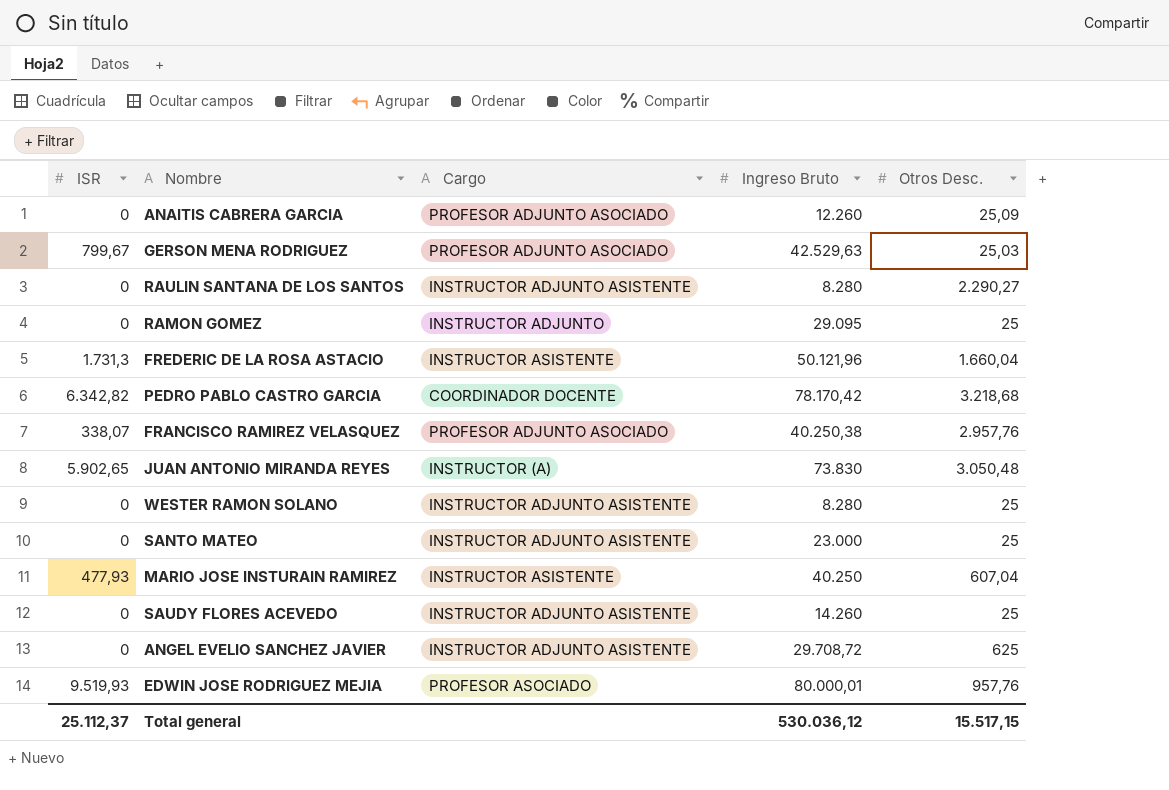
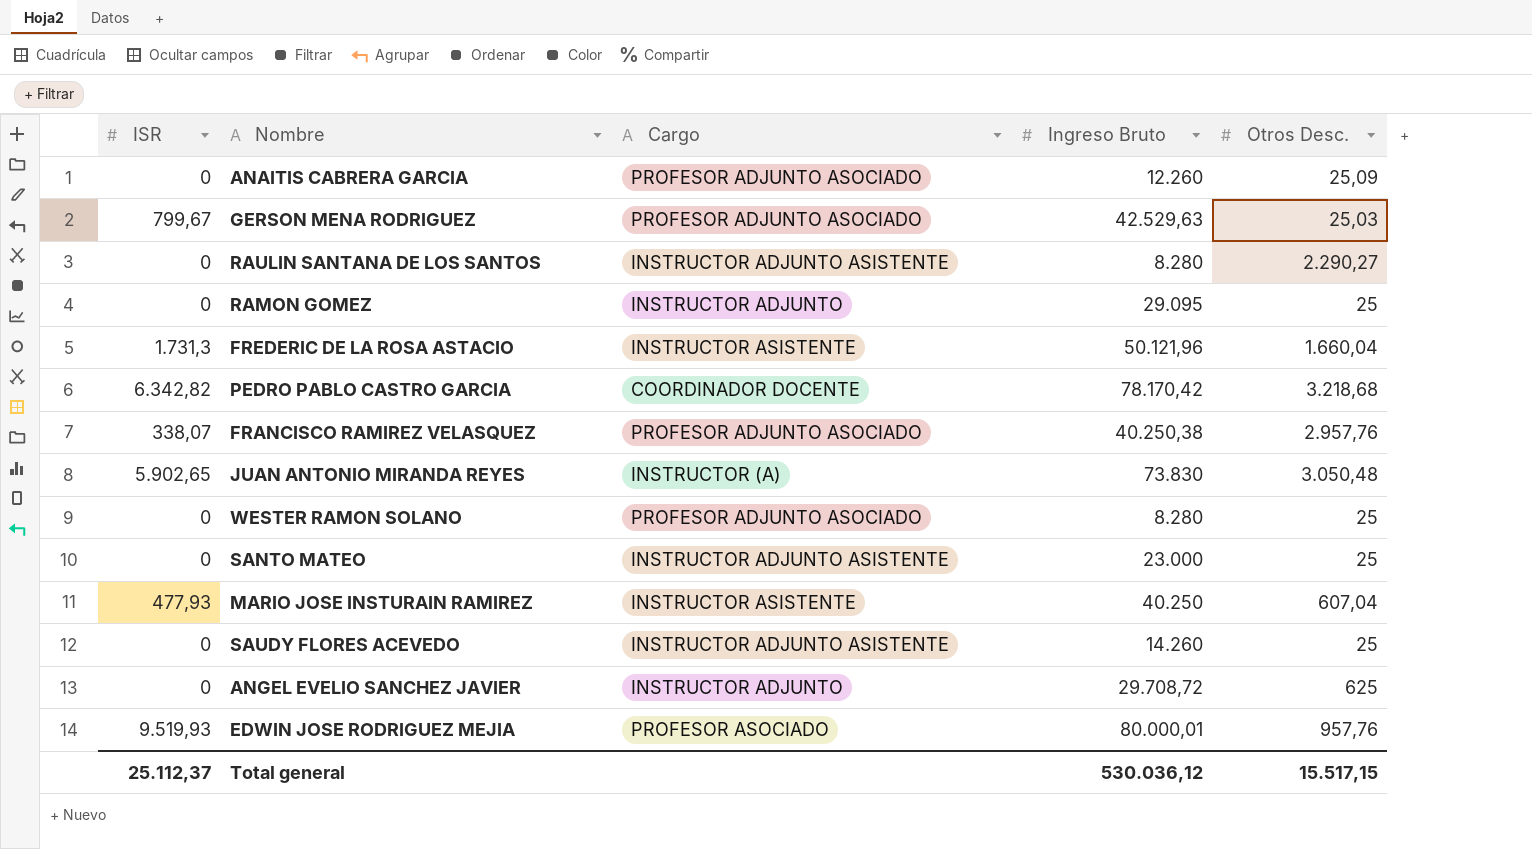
WESTER RAMON SOLANO | Cargo: INSTRUCTOR ADJUNTO ASISTENTE -> PROFESOR ADJUNTO ASOCIADO
ANGEL EVELIO SANCHEZ JAVIER | Cargo: INSTRUCTOR ADJUNTO ASISTENTE -> INSTRUCTOR ADJUNTO

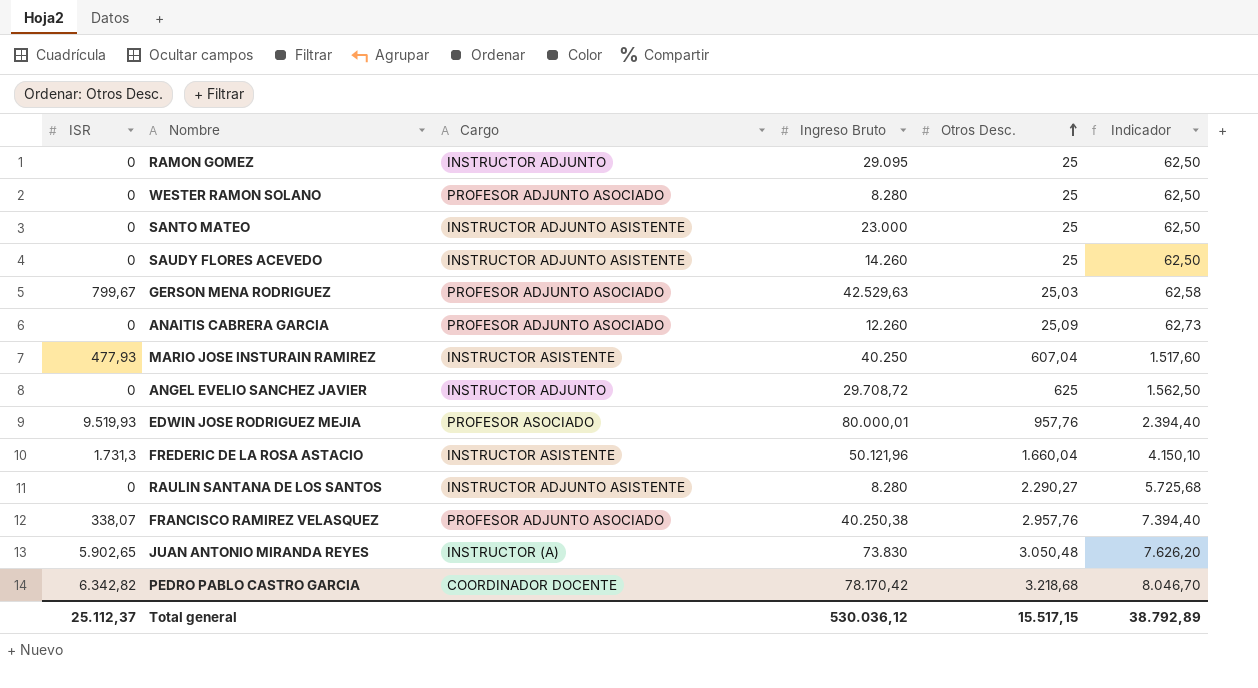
row order: none -> Otros Desc. ascending
column Indicador | formula: none -> [Otros Desc.] * 2,5

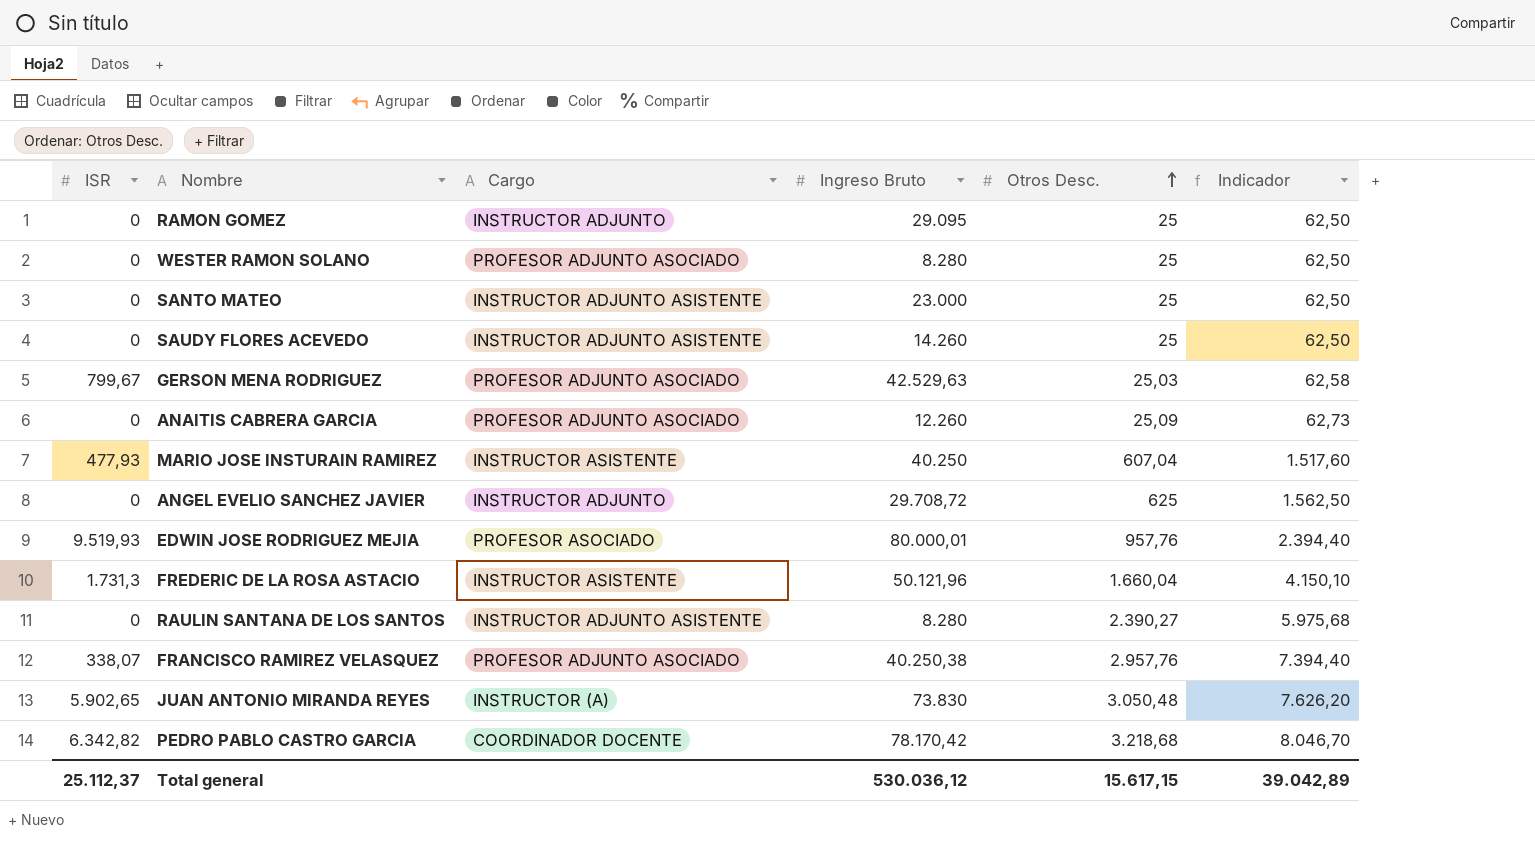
RAULIN SANTANA DE LOS SANTOS | Otros Desc.: 2.290,27 -> 2.390,27
RAULIN SANTANA DE LOS SANTOS | Indicador: 5.725,68 -> 5.975,68
Total general | Otros Desc.: 15.517,15 -> 15.617,15
Total general | Indicador: 38.792,89 -> 39.042,89

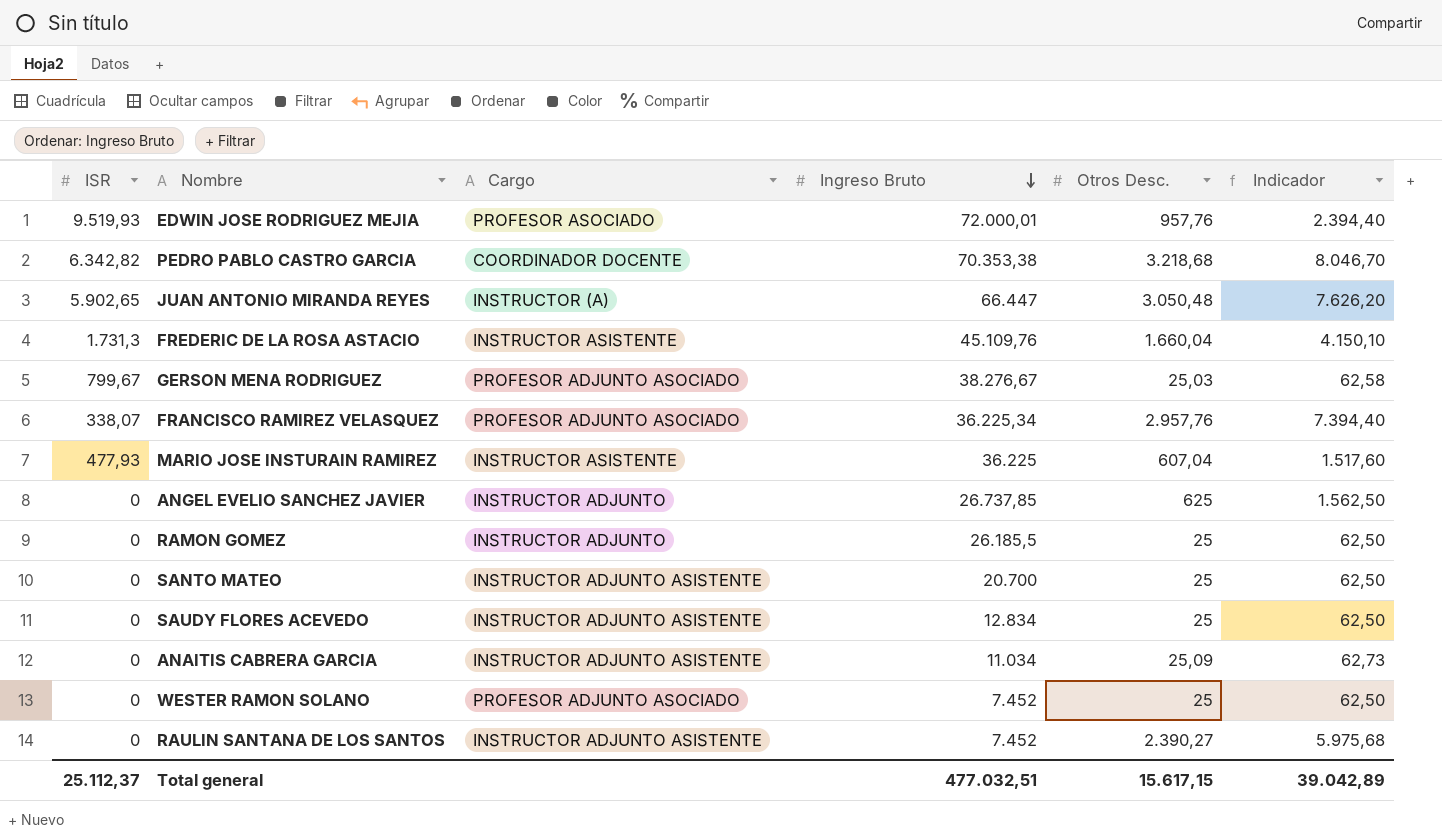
row order: Otros Desc. ascending -> Ingreso Bruto descending
EDWIN JOSE RODRIGUEZ MEJIA | Ingreso Bruto: 80.000,01 -> 72.000,01
PEDRO PABLO CASTRO GARCIA | Ingreso Bruto: 78.170,42 -> 70.353,38
JUAN ANTONIO MIRANDA REYES | Ingreso Bruto: 73.830 -> 66.447
FREDERIC DE LA ROSA ASTACIO | Ingreso Bruto: 50.121,96 -> 45.109,76
GERSON MENA RODRIGUEZ | Ingreso Bruto: 42.529,63 -> 38.276,67
FRANCISCO RAMIREZ VELASQUEZ | Ingreso Bruto: 40.250,38 -> 36.225,34
MARIO JOSE INSTURAIN RAMIREZ | Ingreso Bruto: 40.250 -> 36.225
ANGEL EVELIO SANCHEZ JAVIER | Ingreso Bruto: 29.708,72 -> 26.737,85
RAMON GOMEZ | Ingreso Bruto: 29.095 -> 26.185,5
SANTO MATEO | Ingreso Bruto: 23.000 -> 20.700
SAUDY FLORES ACEVEDO | Ingreso Bruto: 14.260 -> 12.834
ANAITIS CABRERA GARCIA | Cargo: PROFESOR ADJUNTO ASOCIADO -> INSTRUCTOR ADJUNTO ASISTENTE
ANAITIS CABRERA GARCIA | Ingreso Bruto: 12.260 -> 11.034
WESTER RAMON SOLANO | Ingreso Bruto: 8.280 -> 7.452
RAULIN SANTANA DE LOS SANTOS | Ingreso Bruto: 8.280 -> 7.452
Total general | Ingreso Bruto: 530.036,12 -> 477.032,51

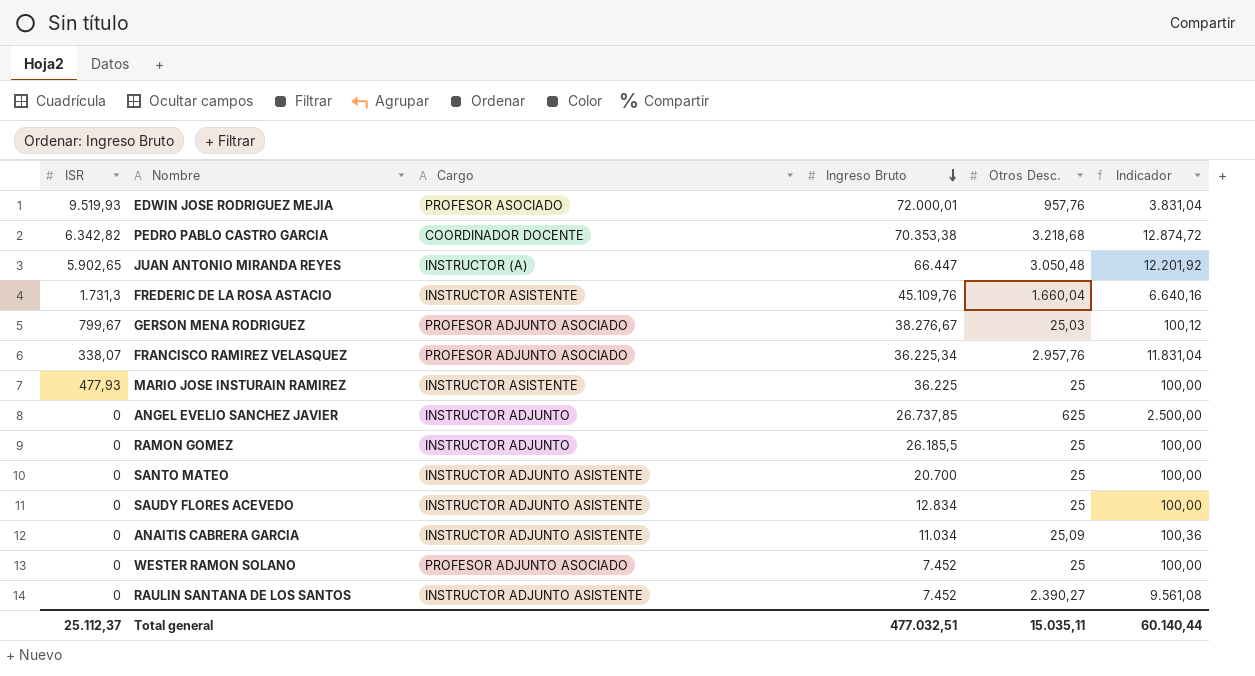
column Indicador | formula: [Otros Desc.] * 2,5 -> [Otros Desc.] * 4
MARIO JOSE INSTURAIN RAMIREZ | Otros Desc.: 607,04 -> 25
Total general | Otros Desc.: 15.617,15 -> 15.035,11
Total general | Indicador: 39.042,89 -> 60.140,44

